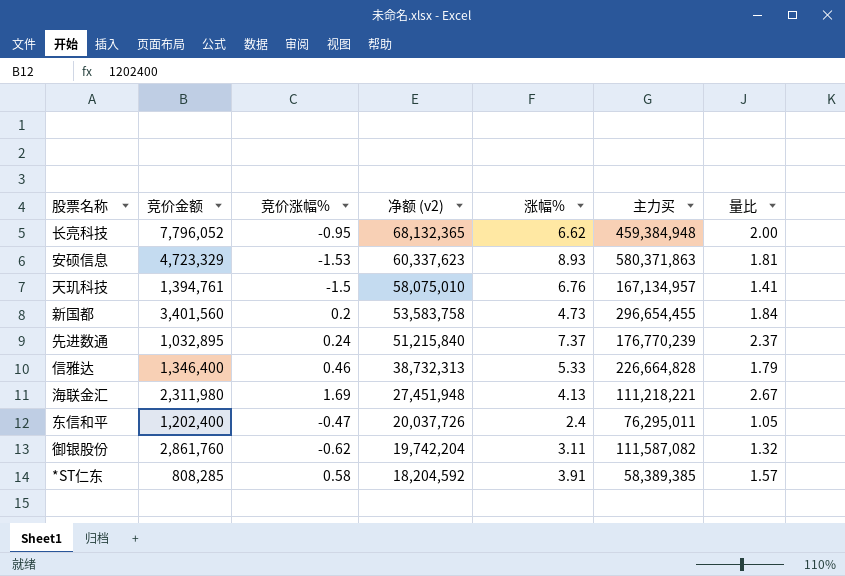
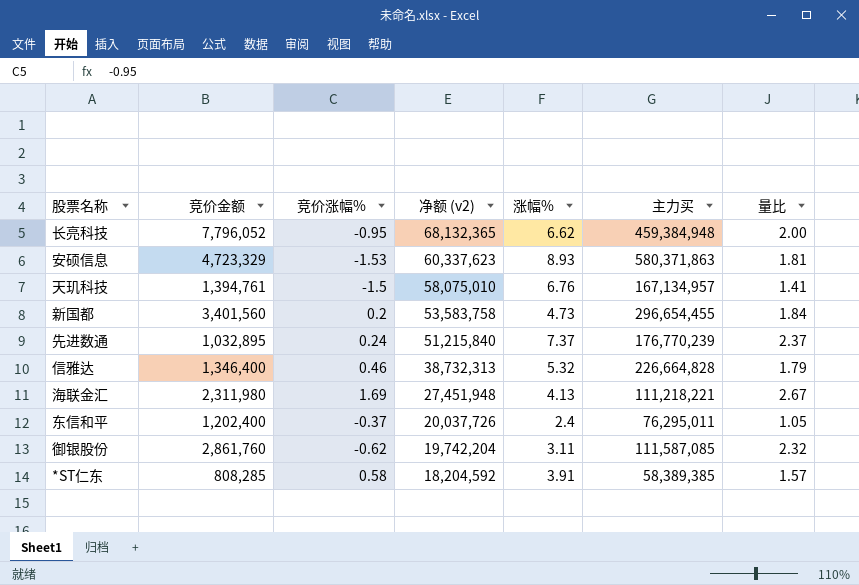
信雅达 | 涨幅%: 5.33 -> 5.32
东信和平 | 竞价涨幅%: -0.47 -> -0.37
御银股份 | 主力买: 111,587,082 -> 111,587,085
御银股份 | 量比: 1.32 -> 2.32

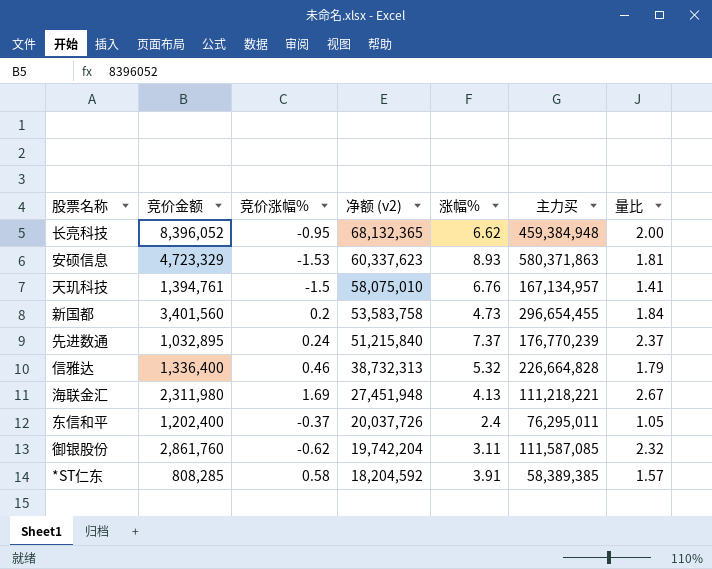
长亮科技 | 竞价金额: 7,796,052 -> 8,396,052
信雅达 | 竞价金额: 1,346,400 -> 1,336,400

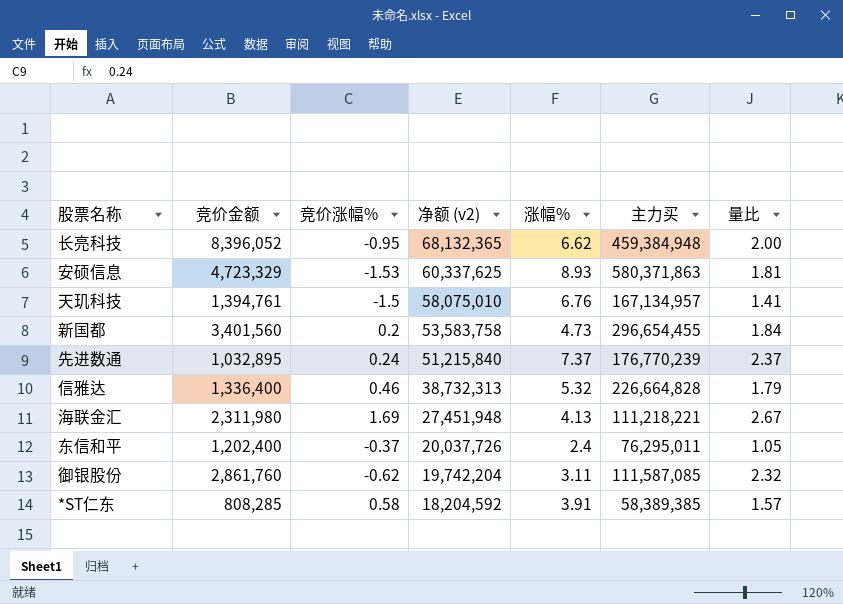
安硕信息 | 净额 (v2): 60,337,623 -> 60,337,625

